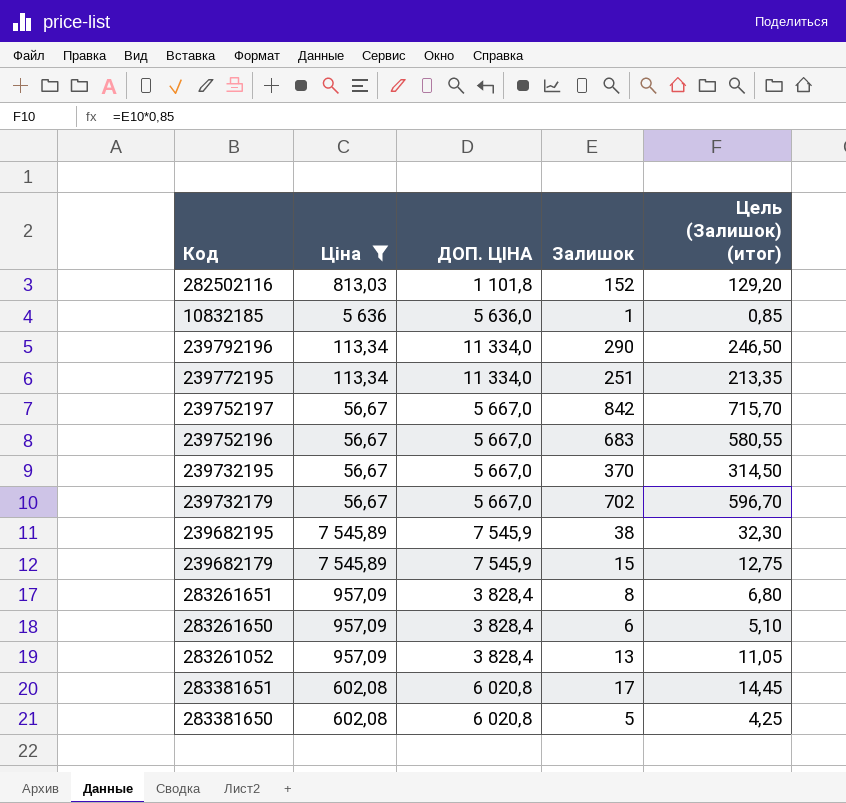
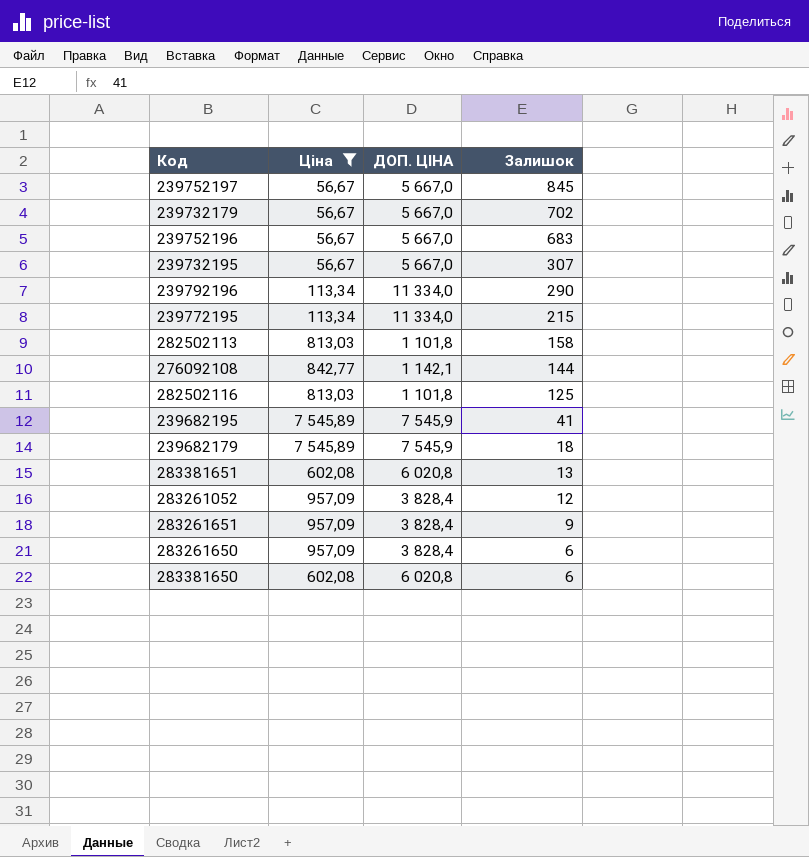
row order: none -> Залишок descending
column Цель (Залишок) (итог) | formula: [Залишок] * 0,85 -> none
row 10832185: 5 636 | 5 636,0 | 1 | 0,85 -> none
239752197 | Залишок: 842 -> 845
239732195 | Залишок: 370 -> 307
239772195 | Залишок: 251 -> 215
row 282502113: none -> 813,03 | 1 101,8 | 158
row 276092108: none -> 842,77 | 1 142,1 | 144
282502116 | Залишок: 152 -> 125
239682195 | Залишок: 38 -> 41
239682179 | Залишок: 15 -> 18
283381651 | Залишок: 17 -> 13
283261052 | Залишок: 13 -> 12
283261651 | Залишок: 8 -> 9
283381650 | Залишок: 5 -> 6

